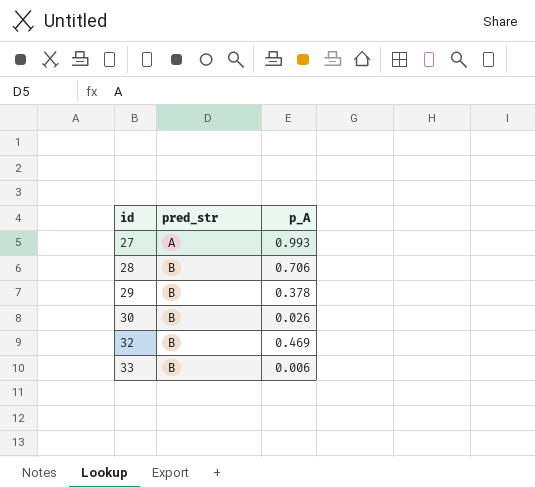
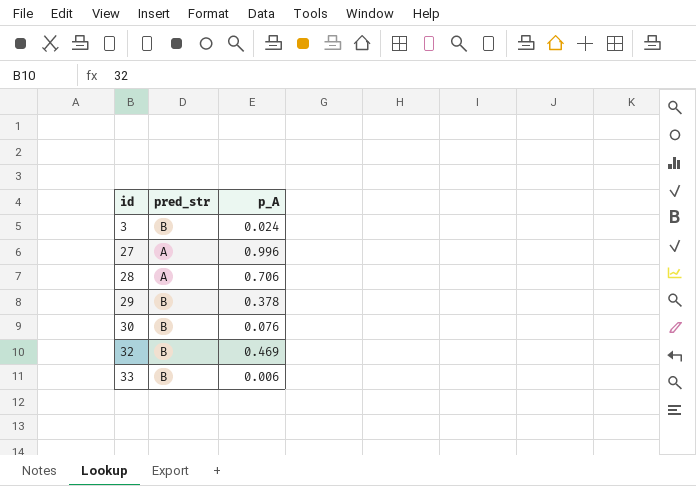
row 3: none -> B | 0.024
27 | p_A: 0.993 -> 0.996
28 | pred_str: B -> A
30 | p_A: 0.026 -> 0.076

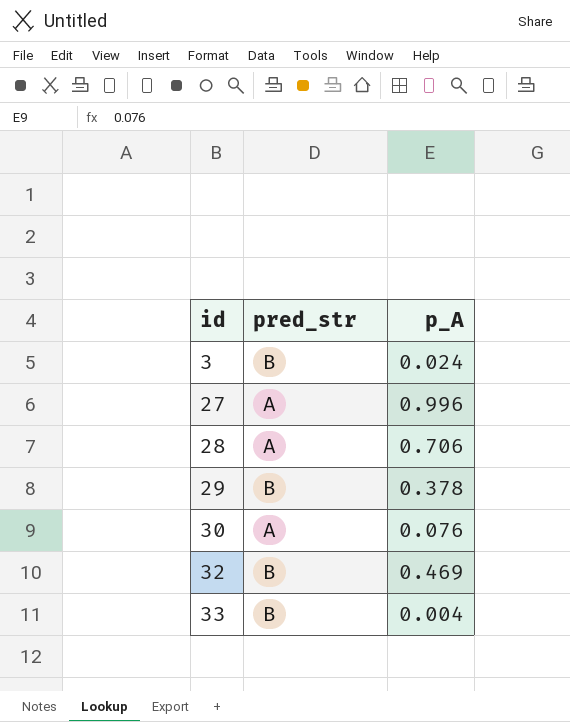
30 | pred_str: B -> A
33 | p_A: 0.006 -> 0.004

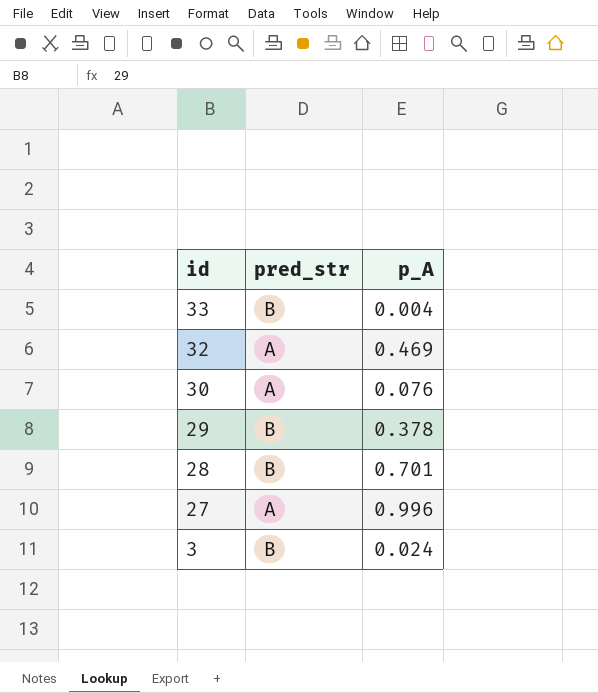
row order: id ascending -> id descending
32 | pred_str: B -> A
28 | pred_str: A -> B
28 | p_A: 0.706 -> 0.701

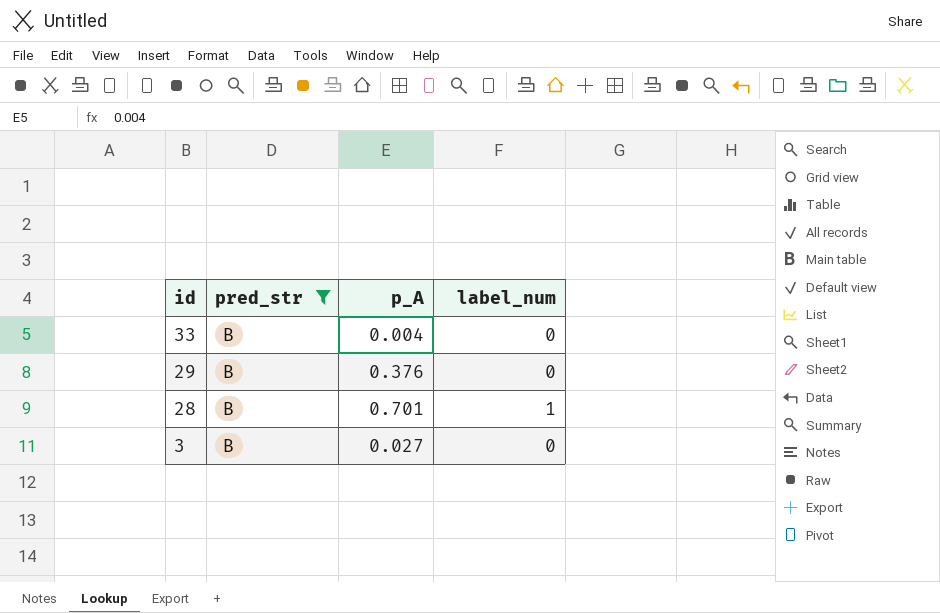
filter: none -> pred_str = B
column label_num | position: none -> 4
29 | p_A: 0.378 -> 0.376
3 | p_A: 0.024 -> 0.027

